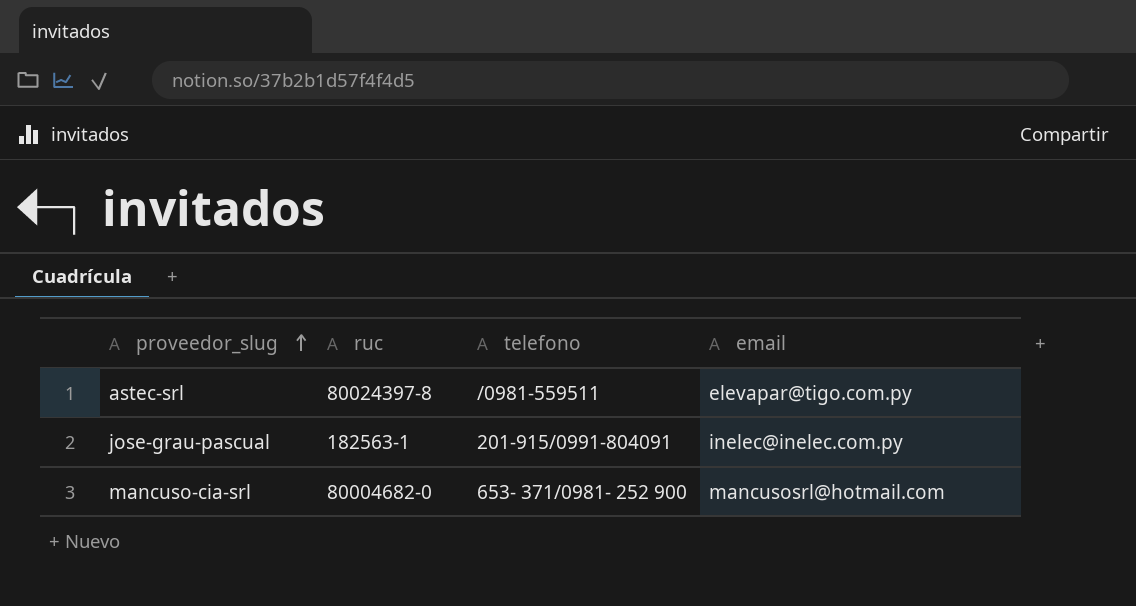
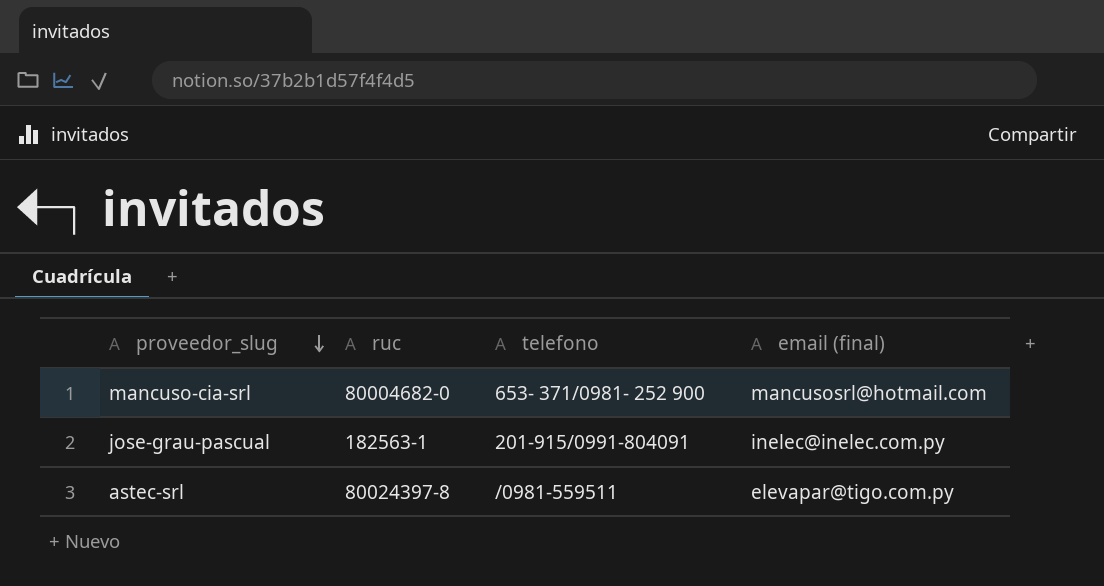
row order: proveedor_slug ascending -> proveedor_slug descending
column name: email -> email (final)

